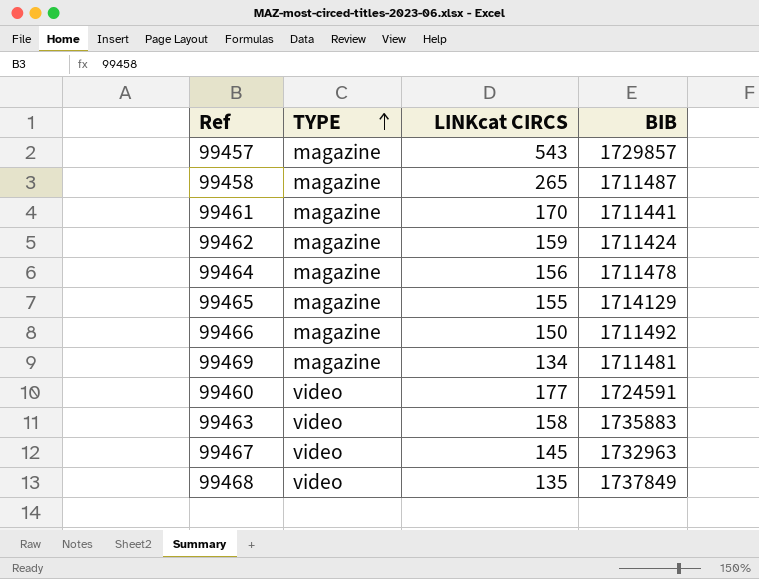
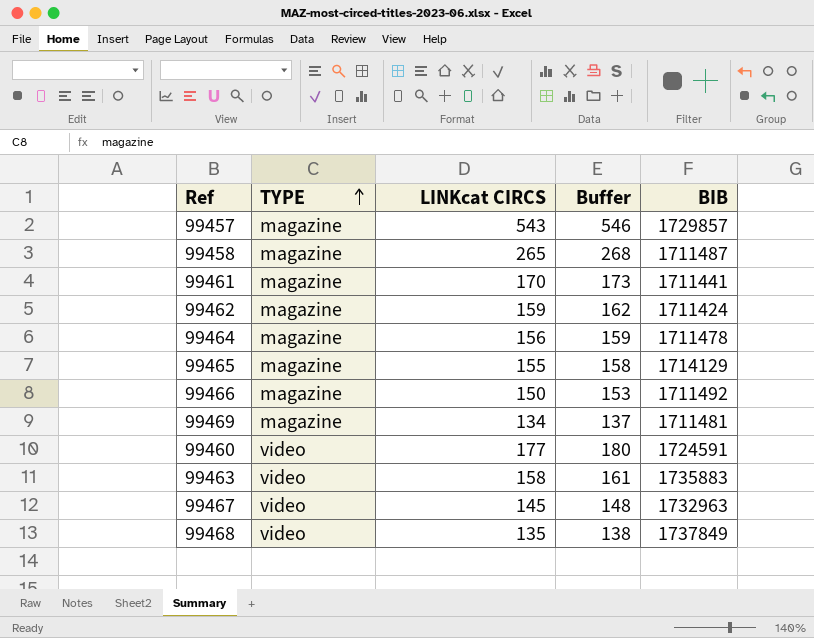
column Buffer | formula: none -> [LINKcat CIRCS] + 3

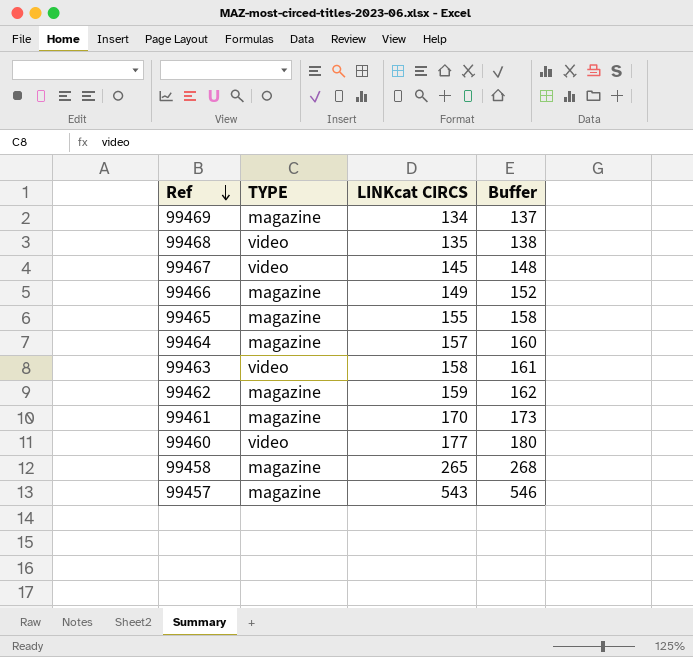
row order: TYPE ascending -> Ref descending
column BIB | position: 5 -> none
99466 | LINKcat CIRCS: 150 -> 149
99466 | Buffer: 153 -> 152
99464 | LINKcat CIRCS: 156 -> 157
99464 | Buffer: 159 -> 160

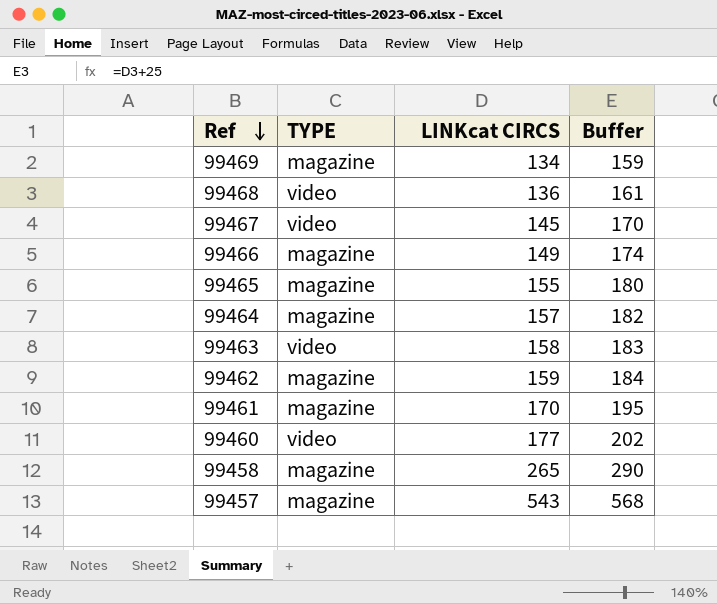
column Buffer | formula: [LINKcat CIRCS] + 3 -> [LINKcat CIRCS] + 25
99468 | LINKcat CIRCS: 135 -> 136

